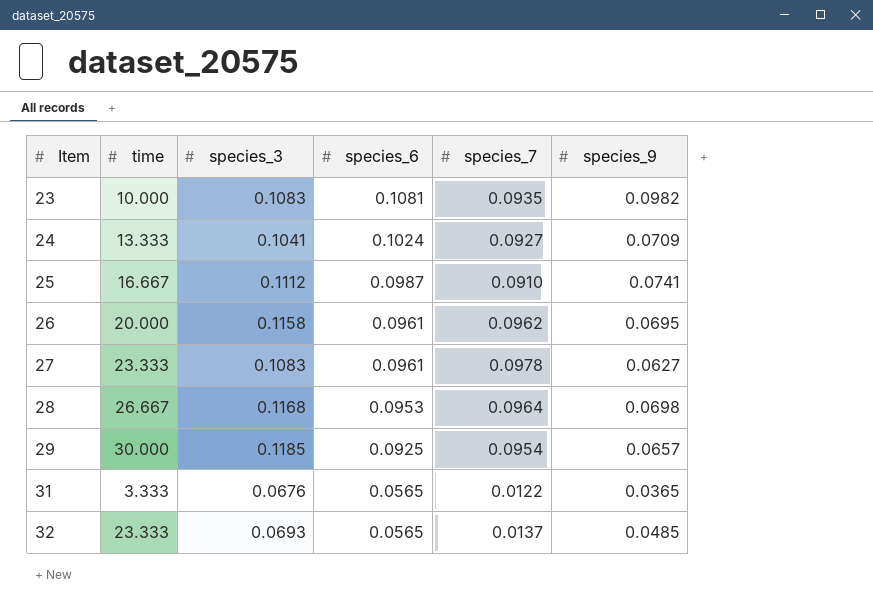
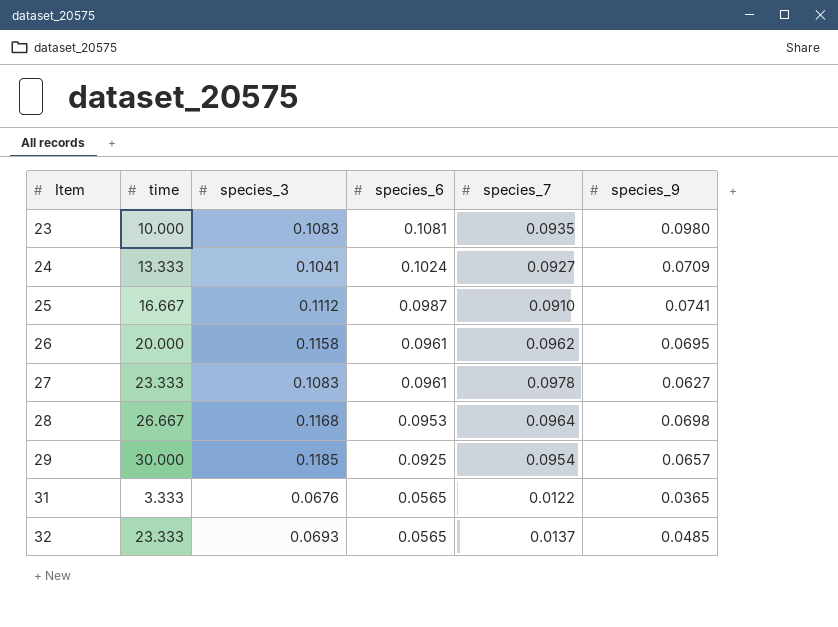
23 | species_9: 0.0982 -> 0.0980

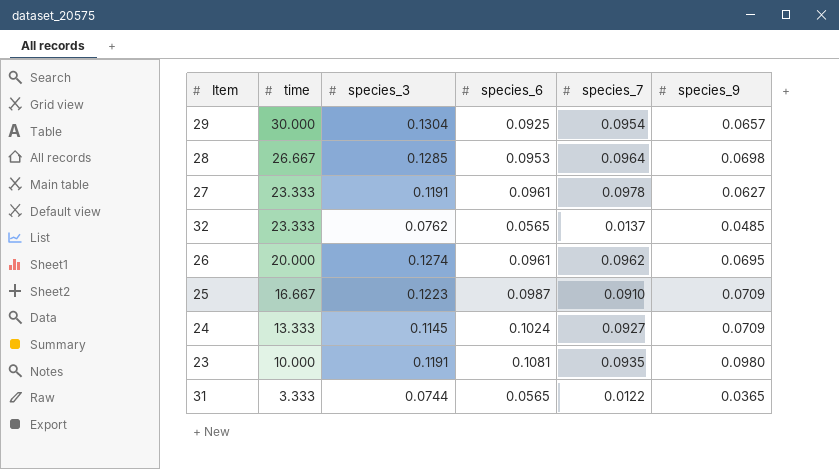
row order: Item ascending -> time descending
29 | species_3: 0.1185 -> 0.1304
28 | species_3: 0.1168 -> 0.1285
27 | species_3: 0.1083 -> 0.1191
32 | species_3: 0.0693 -> 0.0762
26 | species_3: 0.1158 -> 0.1274
25 | species_3: 0.1112 -> 0.1223
25 | species_9: 0.0741 -> 0.0709
24 | species_3: 0.1041 -> 0.1145
23 | species_3: 0.1083 -> 0.1191
31 | species_3: 0.0676 -> 0.0744

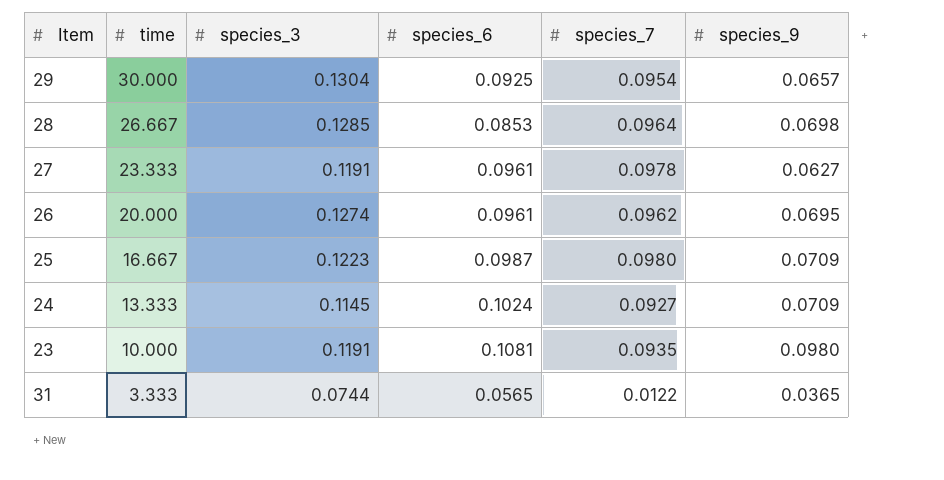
row 32: 23.333 | 0.0762 | 0.0565 | 0.0137 | 0.0485 -> none
28 | species_6: 0.0953 -> 0.0853
25 | species_7: 0.0910 -> 0.0980

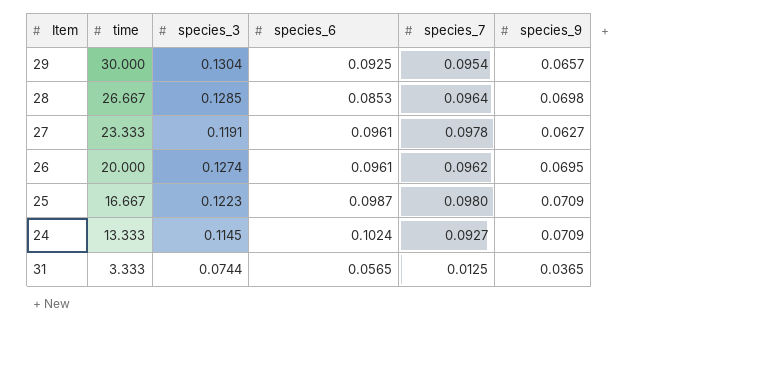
row 23: 10.000 | 0.1191 | 0.1081 | 0.0935 | 0.0980 -> none
31 | species_7: 0.0122 -> 0.0125

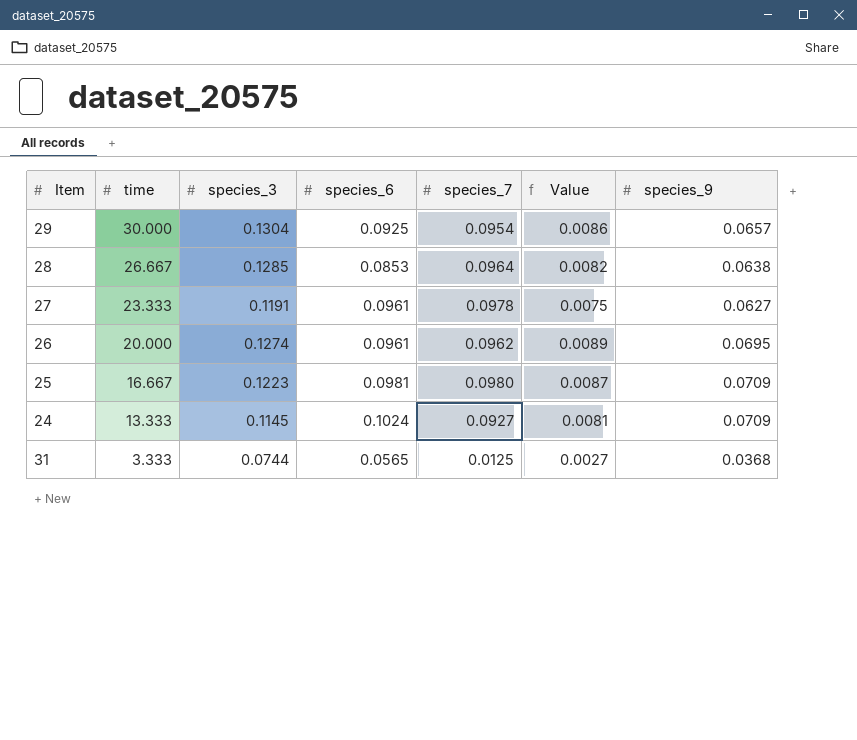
column Value | formula: none -> [species_3] * [species_9]
28 | species_9: 0.0698 -> 0.0638
25 | species_6: 0.0987 -> 0.0981
31 | species_9: 0.0365 -> 0.0368

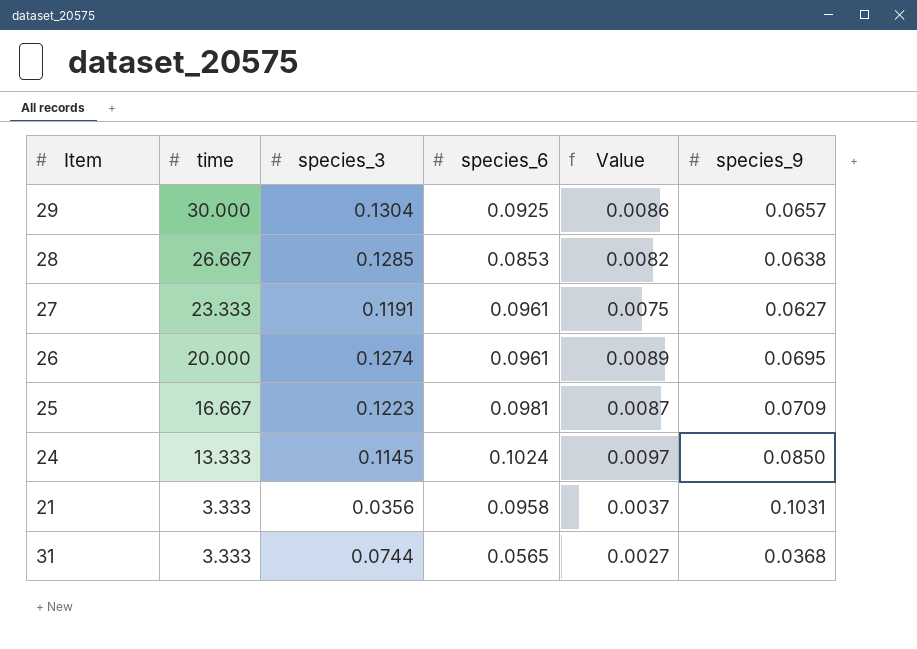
column species_7 | position: 5 -> none
24 | Value: 0.0081 -> 0.0097
24 | species_9: 0.0709 -> 0.0850
row 21: none -> 3.333 | 0.0356 | 0.0958 | 0.0037 | 0.1031

